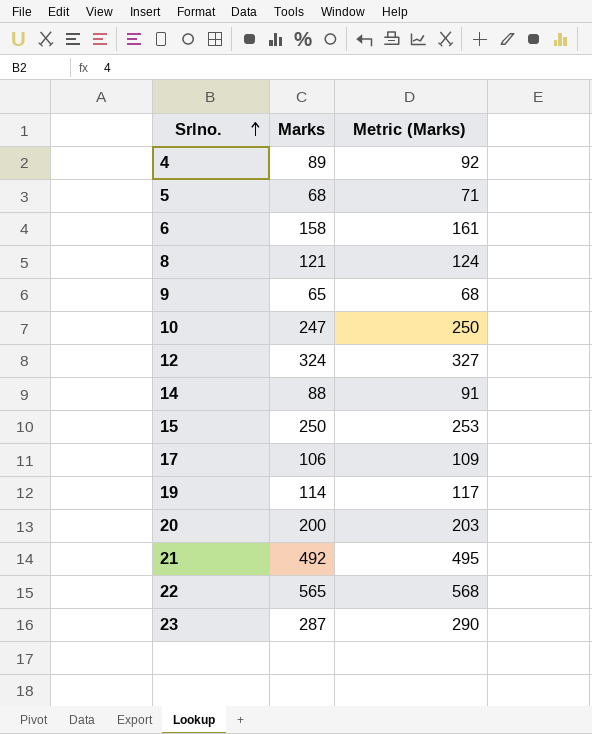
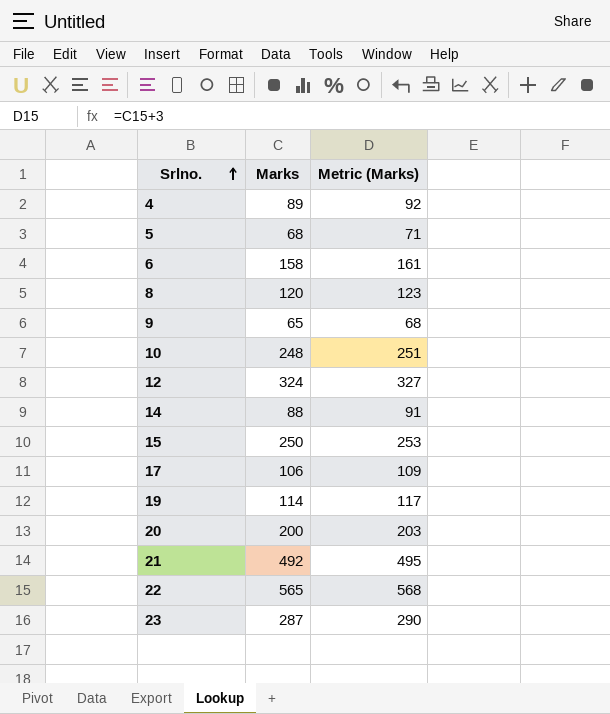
8 | Marks: 121 -> 120
8 | Metric (Marks): 124 -> 123
10 | Marks: 247 -> 248
10 | Metric (Marks): 250 -> 251

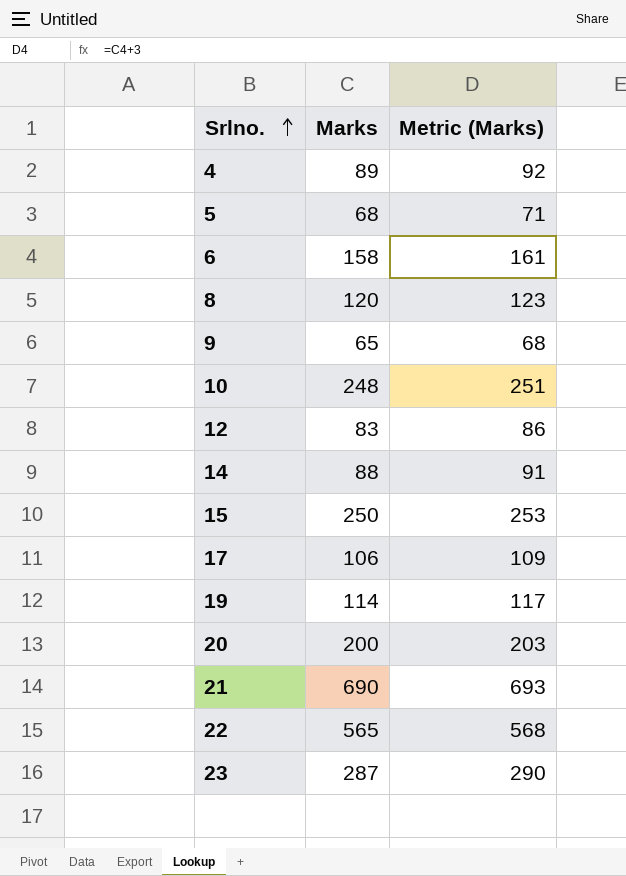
12 | Marks: 324 -> 83
12 | Metric (Marks): 327 -> 86
21 | Marks: 492 -> 690
21 | Metric (Marks): 495 -> 693

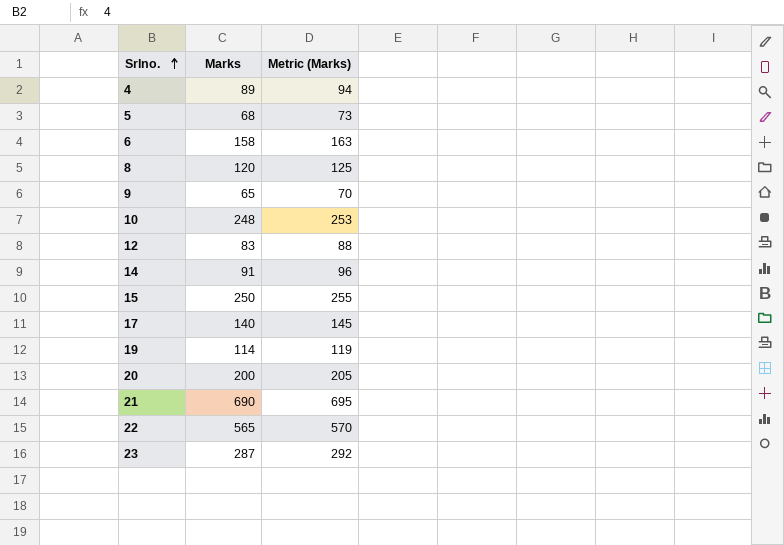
column Metric (Marks) | formula: [Marks] + 3 -> [Marks] + 5
14 | Marks: 88 -> 91
17 | Marks: 106 -> 140

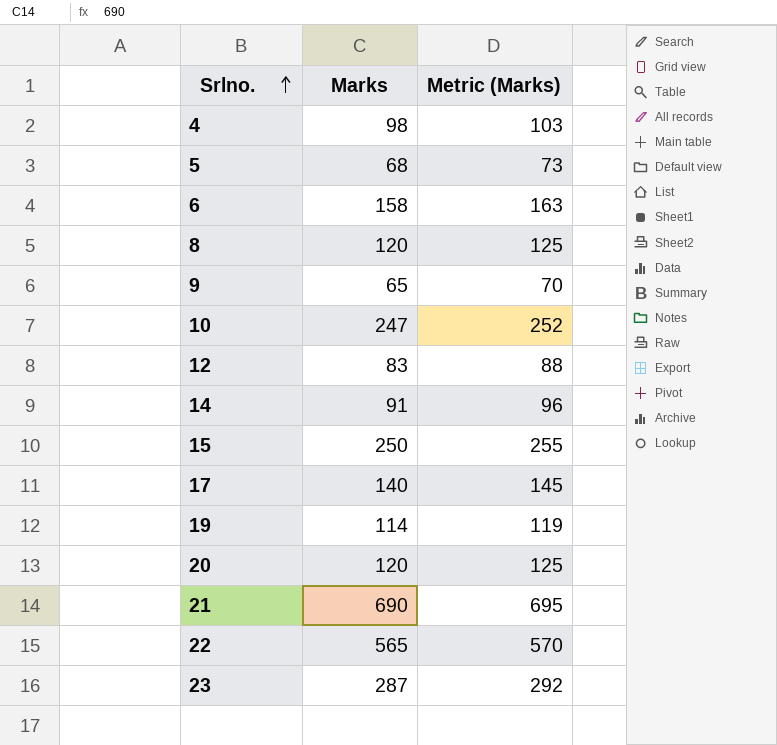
4 | Marks: 89 -> 98
4 | Metric (Marks): 94 -> 103
10 | Marks: 248 -> 247
10 | Metric (Marks): 253 -> 252
20 | Marks: 200 -> 120
20 | Metric (Marks): 205 -> 125

